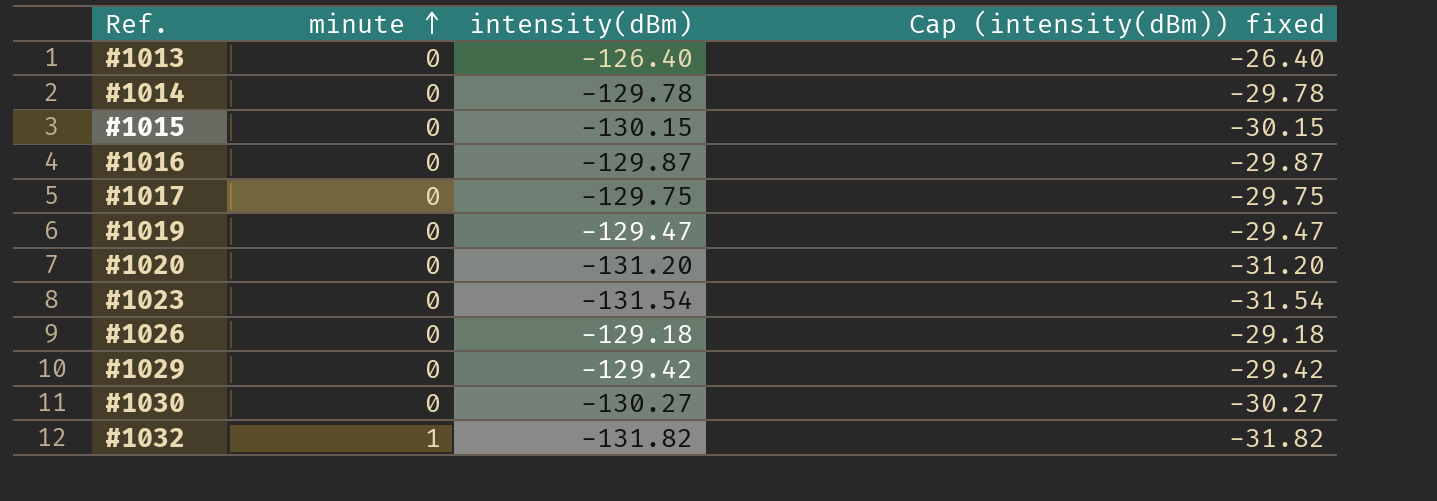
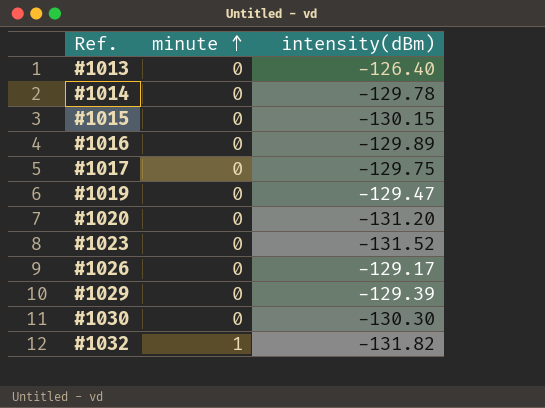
column Cap (intensity(dBm)) fixed | formula: [intensity(dBm)] + 100 -> none
#1016 | intensity(dBm): -129.87 -> -129.89
#1023 | intensity(dBm): -131.54 -> -131.52
#1026 | intensity(dBm): -129.18 -> -129.17
#1029 | intensity(dBm): -129.42 -> -129.39
#1030 | intensity(dBm): -130.27 -> -130.30

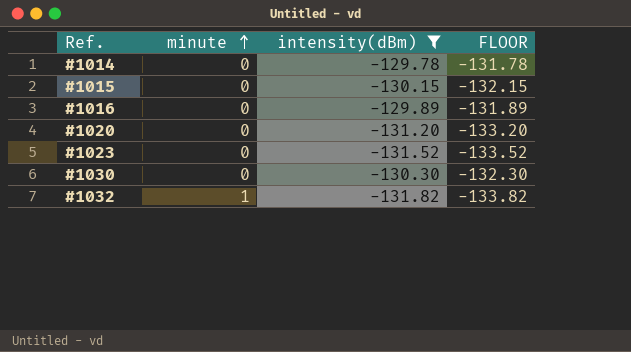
filter: none -> intensity(dBm) <= -129.78
column FLOOR | formula: none -> [intensity(dBm)] - 2

